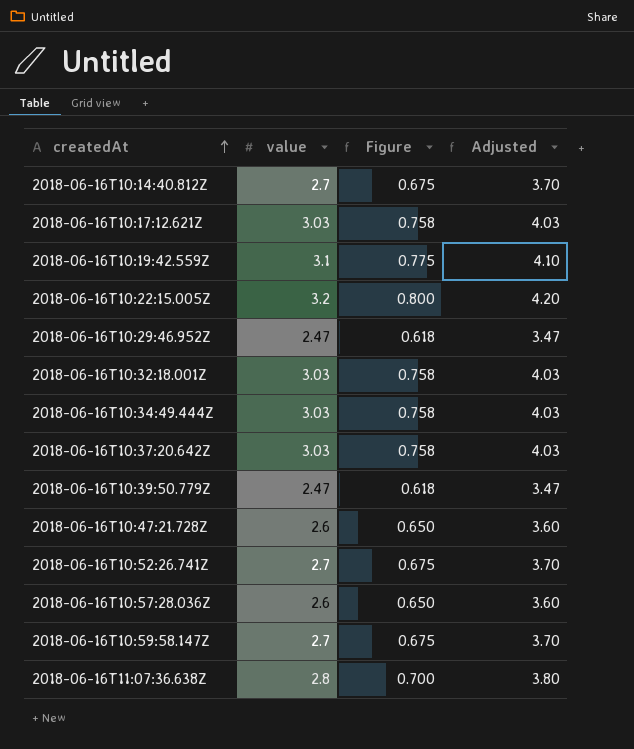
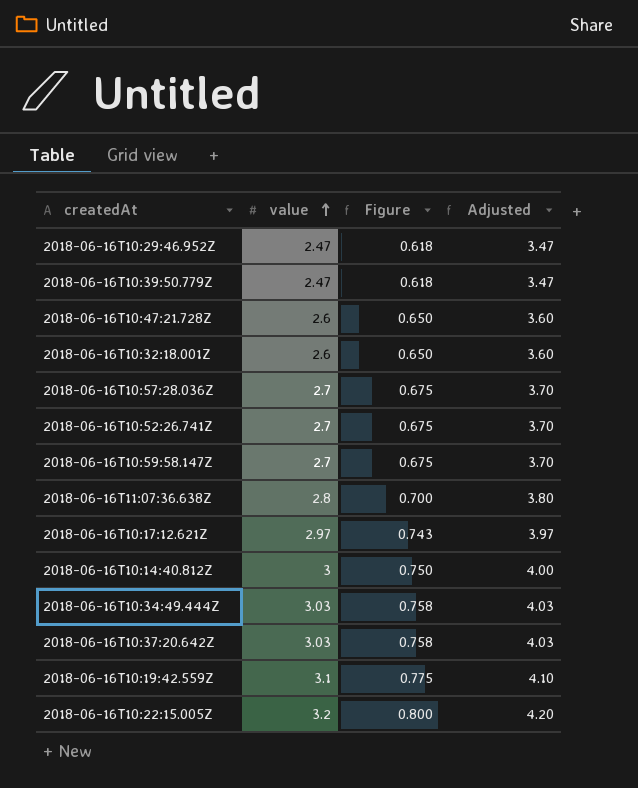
row order: createdAt ascending -> value ascending
2018-06-16T10:32:18.001Z | value: 3.03 -> 2.6
2018-06-16T10:32:18.001Z | Figure: 0.758 -> 0.650
2018-06-16T10:32:18.001Z | Adjusted: 4.03 -> 3.60
2018-06-16T10:57:28.036Z | value: 2.6 -> 2.7
2018-06-16T10:57:28.036Z | Figure: 0.650 -> 0.675
2018-06-16T10:57:28.036Z | Adjusted: 3.60 -> 3.70
2018-06-16T10:17:12.621Z | value: 3.03 -> 2.97
2018-06-16T10:17:12.621Z | Figure: 0.758 -> 0.743
2018-06-16T10:17:12.621Z | Adjusted: 4.03 -> 3.97
2018-06-16T10:14:40.812Z | value: 2.7 -> 3
2018-06-16T10:14:40.812Z | Figure: 0.675 -> 0.750
2018-06-16T10:14:40.812Z | Adjusted: 3.70 -> 4.00

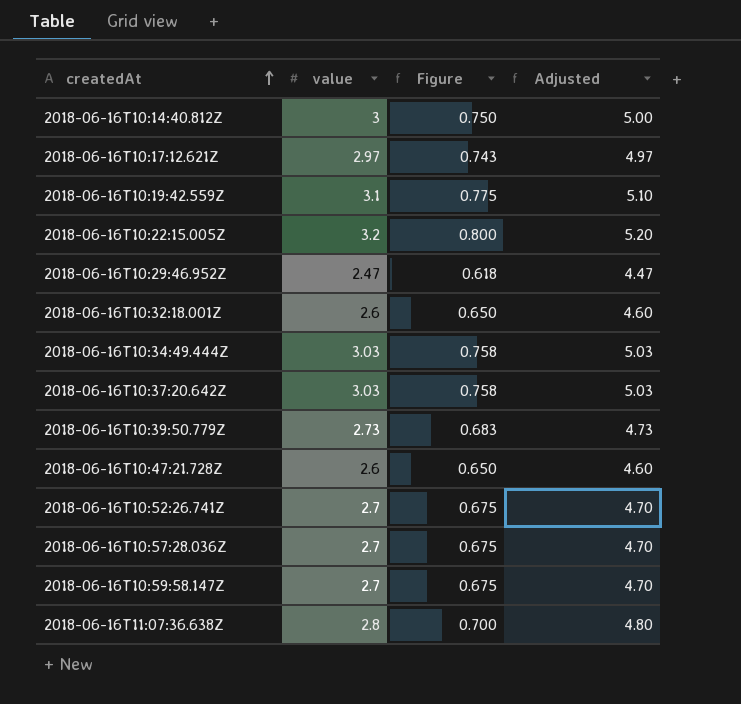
row order: value ascending -> createdAt ascending
column Adjusted | formula: [value] + 1 -> [value] + 2
2018-06-16T10:39:50.779Z | value: 2.47 -> 2.73
2018-06-16T10:39:50.779Z | Figure: 0.618 -> 0.683

